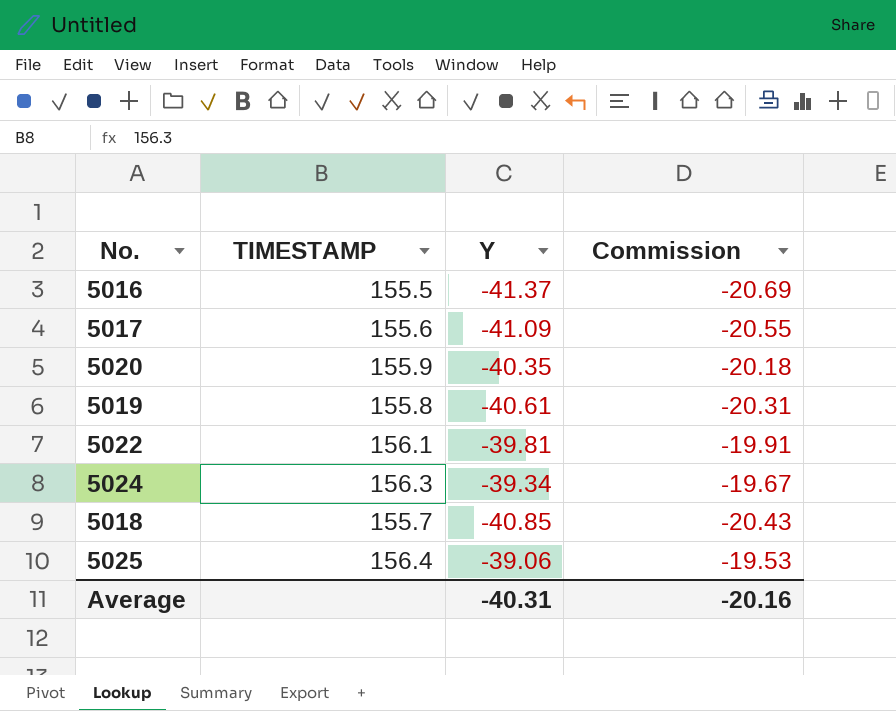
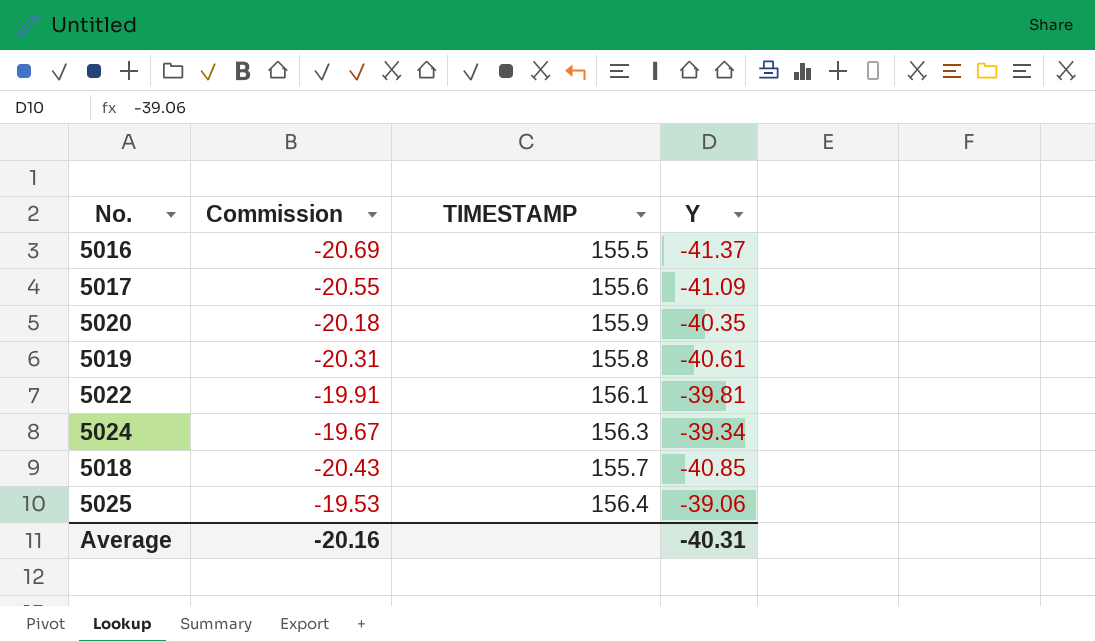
column Commission | position: 4 -> 2

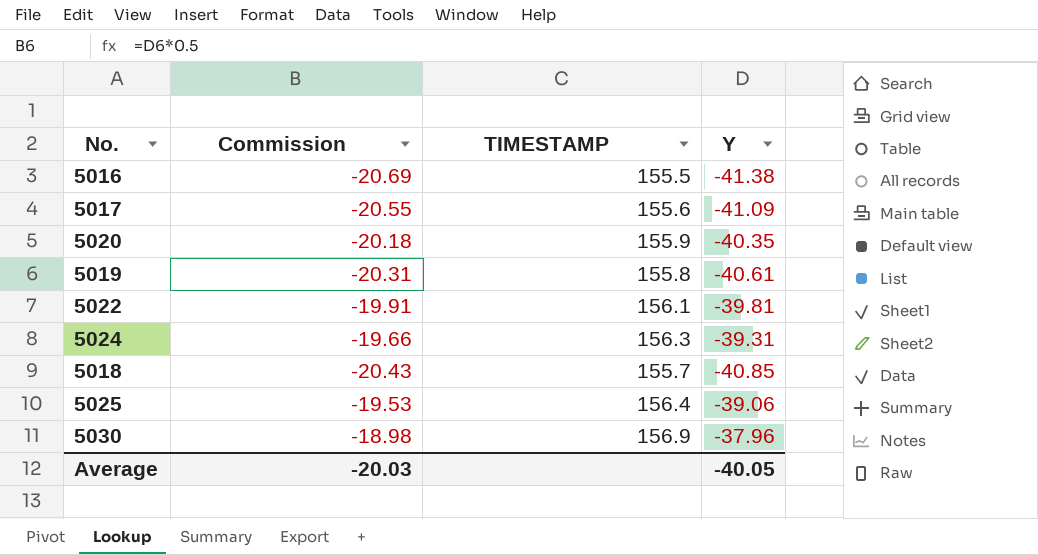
5016 | Y: -41.37 -> -41.38
5024 | Commission: -19.67 -> -19.66
5024 | Y: -39.34 -> -39.31
row 5030: none -> -18.98 | 156.9 | -37.96
Average | Commission: -20.16 -> -20.03
Average | Y: -40.31 -> -40.05

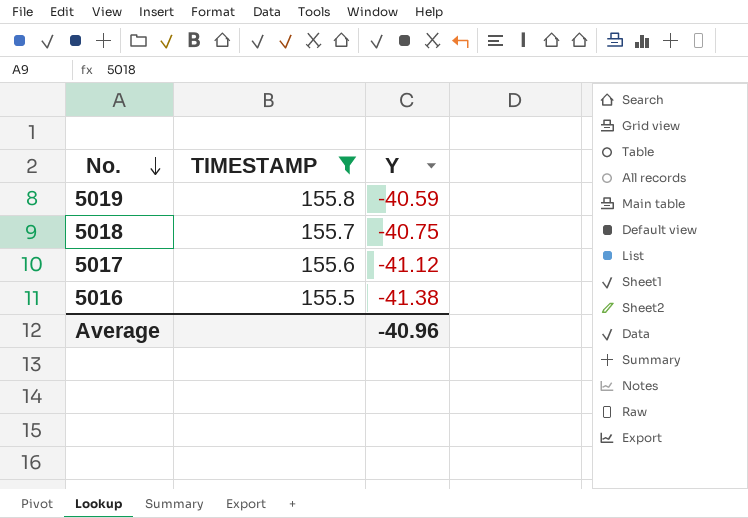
filter: none -> TIMESTAMP <= 155.8
row order: none -> No. descending
column Commission | formula: [Y] * 0.5 -> none
5019 | Y: -40.61 -> -40.59
5018 | Y: -40.85 -> -40.75
5017 | Y: -41.09 -> -41.12
Average | Y: -40.05 -> -40.96

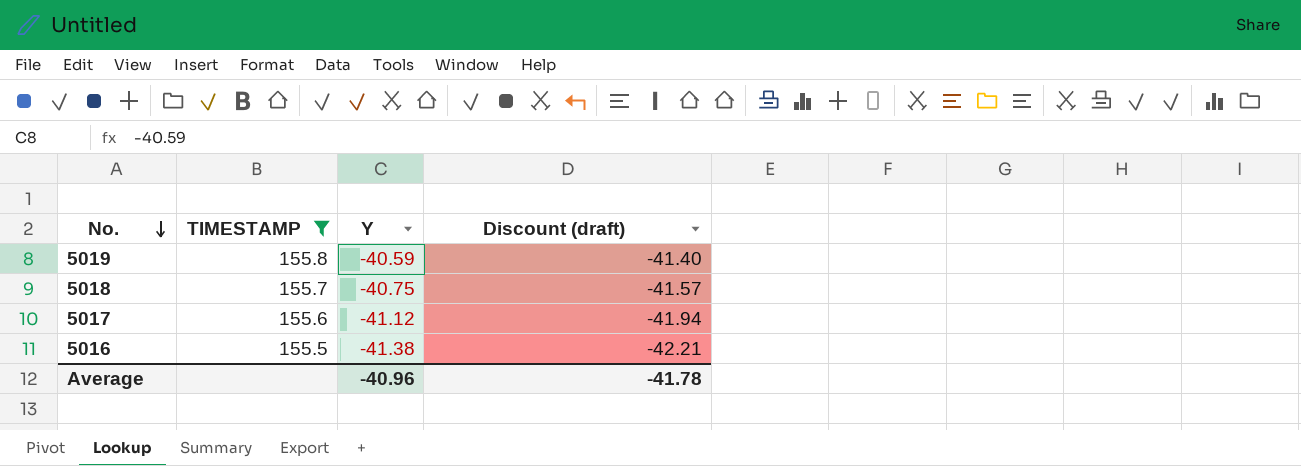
column Discount (draft) | formula: none -> [Y] * 1.02

